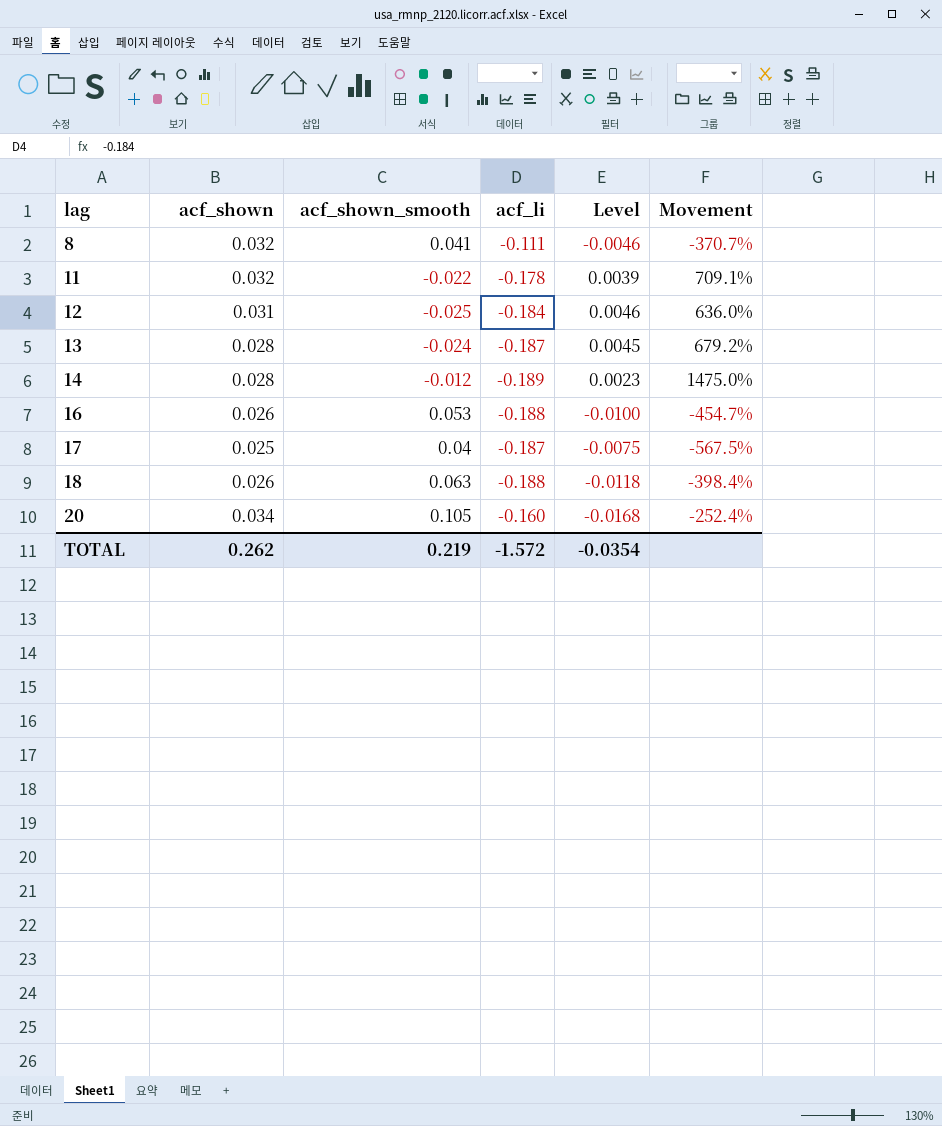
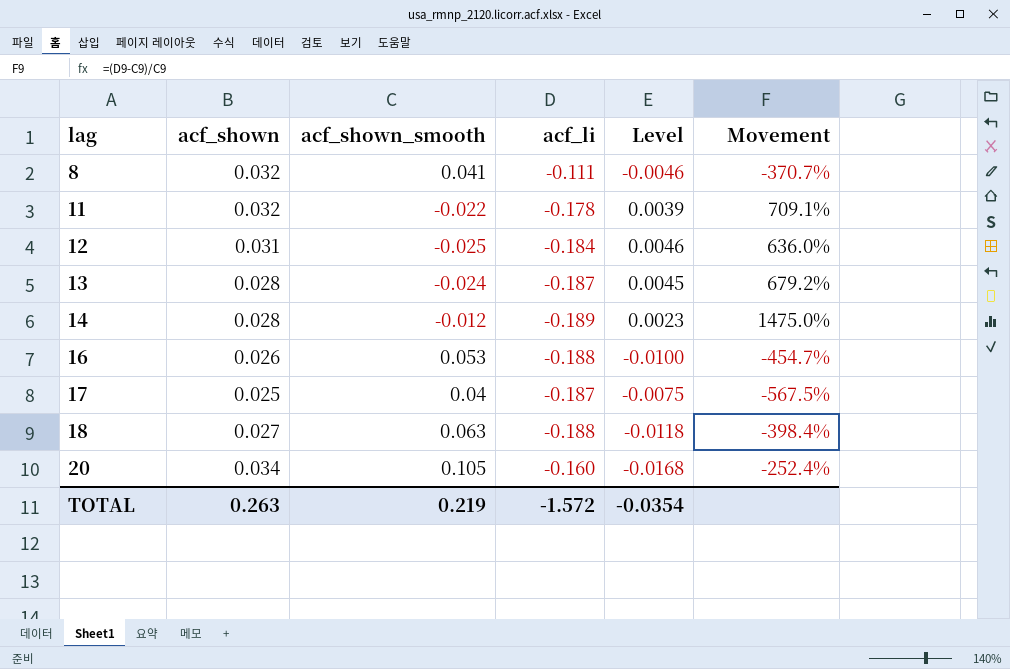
18 | acf_shown: 0.026 -> 0.027
TOTAL | acf_shown: 0.262 -> 0.263

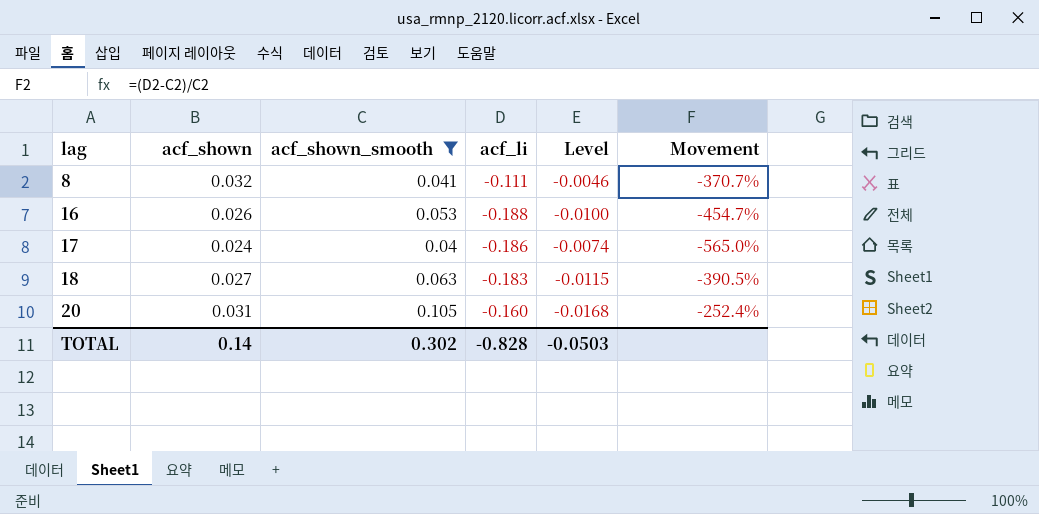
filter: none -> acf_shown_smooth >= 0.04
17 | acf_shown: 0.025 -> 0.024
17 | acf_li: -0.187 -> -0.186
17 | Level: -0.0075 -> -0.0074
17 | Movement: -567.5% -> -565.0%
18 | acf_li: -0.188 -> -0.183
18 | Level: -0.0118 -> -0.0115
18 | Movement: -398.4% -> -390.5%
20 | acf_shown: 0.034 -> 0.031
TOTAL | acf_shown: 0.263 -> 0.14
TOTAL | acf_shown_smooth: 0.219 -> 0.302
TOTAL | acf_li: -1.572 -> -0.828
TOTAL | Level: -0.0354 -> -0.0503

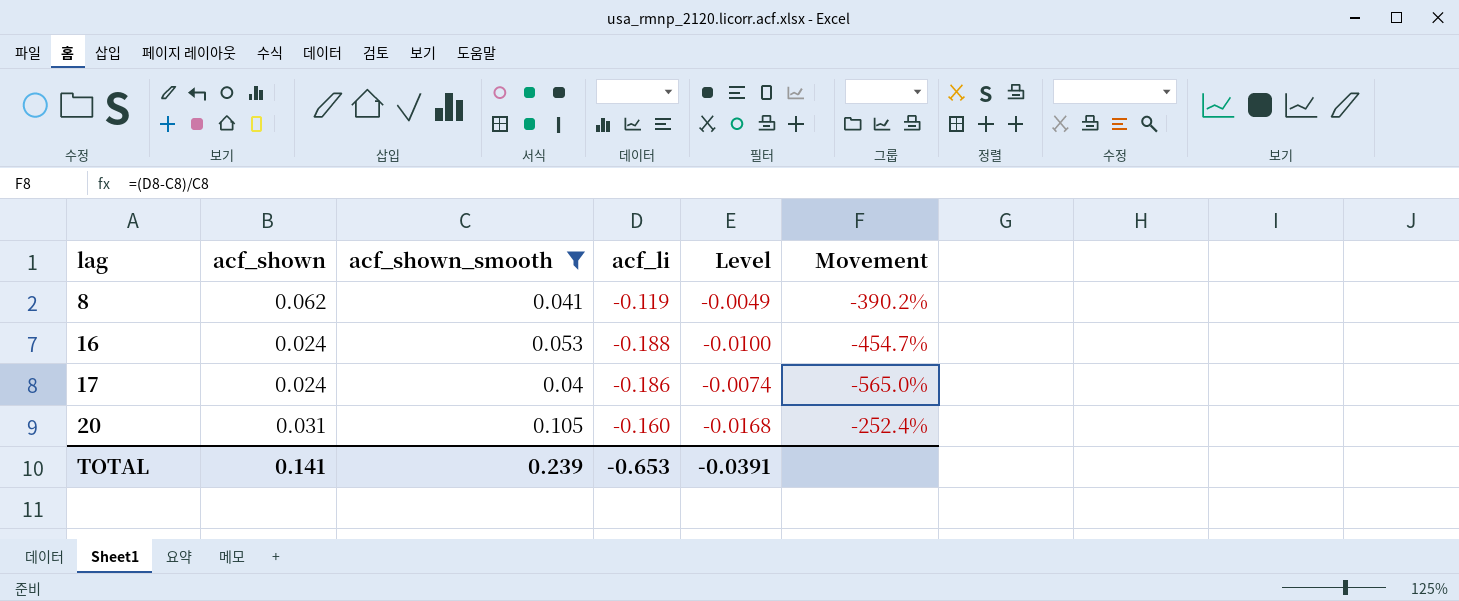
row 18: 0.027 | 0.063 | -0.183 | -0.0115 | -390.5% -> none
8 | acf_shown: 0.032 -> 0.062
8 | acf_li: -0.111 -> -0.119
8 | Level: -0.0046 -> -0.0049
8 | Movement: -370.7% -> -390.2%
16 | acf_shown: 0.026 -> 0.024
TOTAL | acf_shown: 0.14 -> 0.141
TOTAL | acf_shown_smooth: 0.302 -> 0.239
TOTAL | acf_li: -0.828 -> -0.653
TOTAL | Level: -0.0503 -> -0.0391

